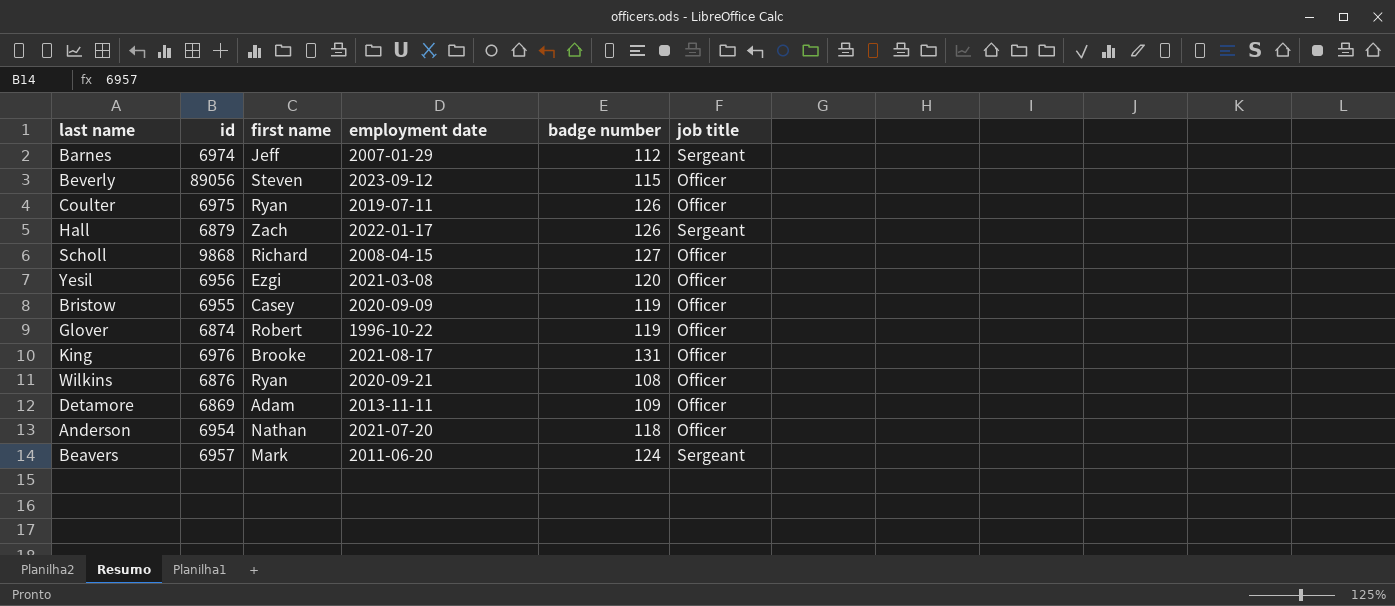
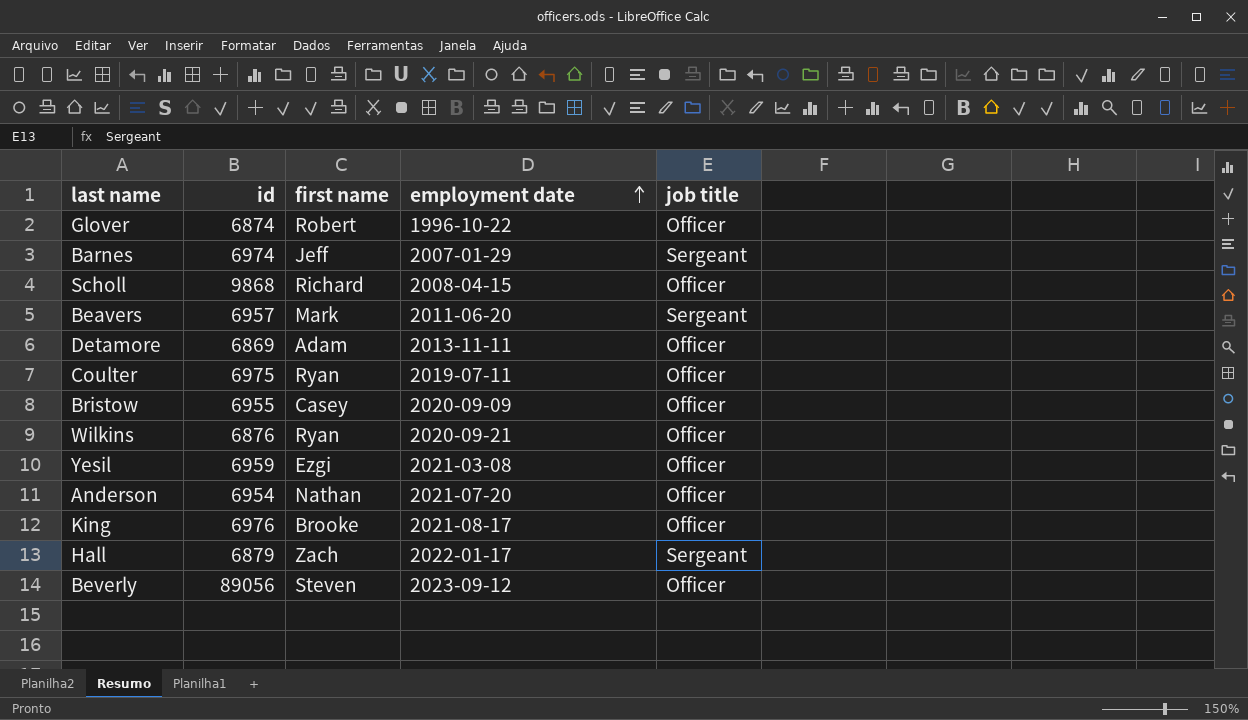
row order: none -> employment date ascending
column badge number | position: 5 -> none
Yesil | id: 6956 -> 6959

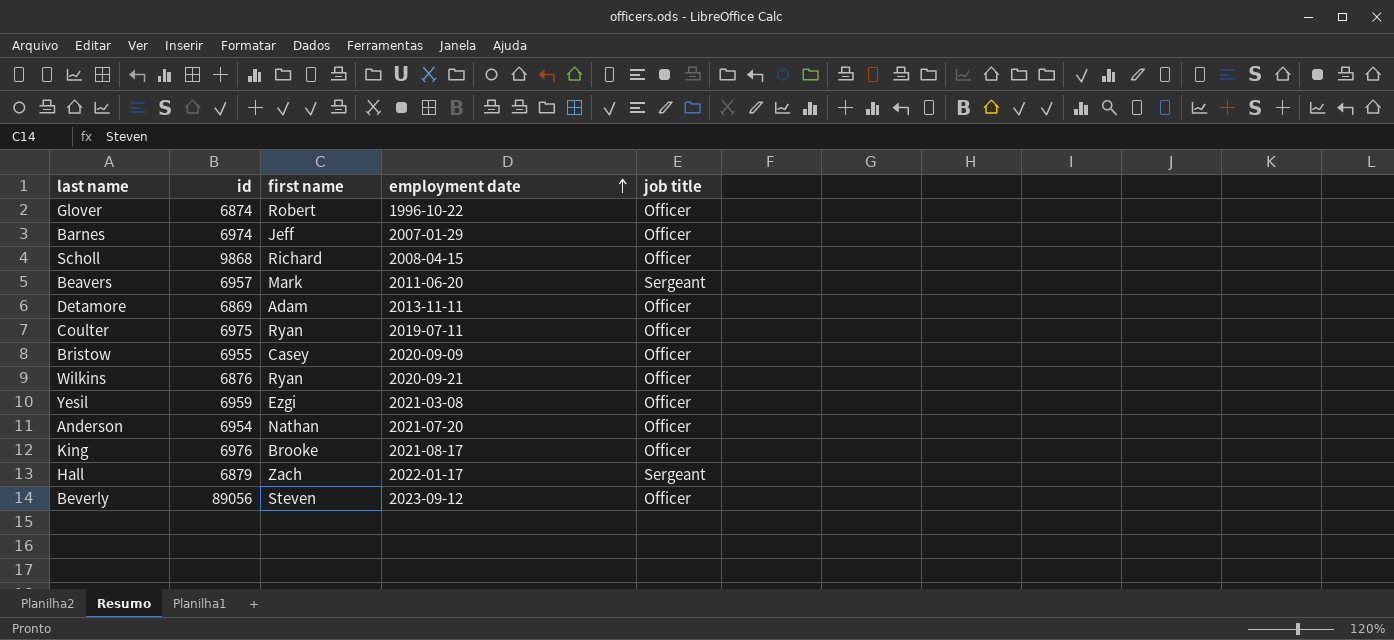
Barnes | job title: Sergeant -> Officer

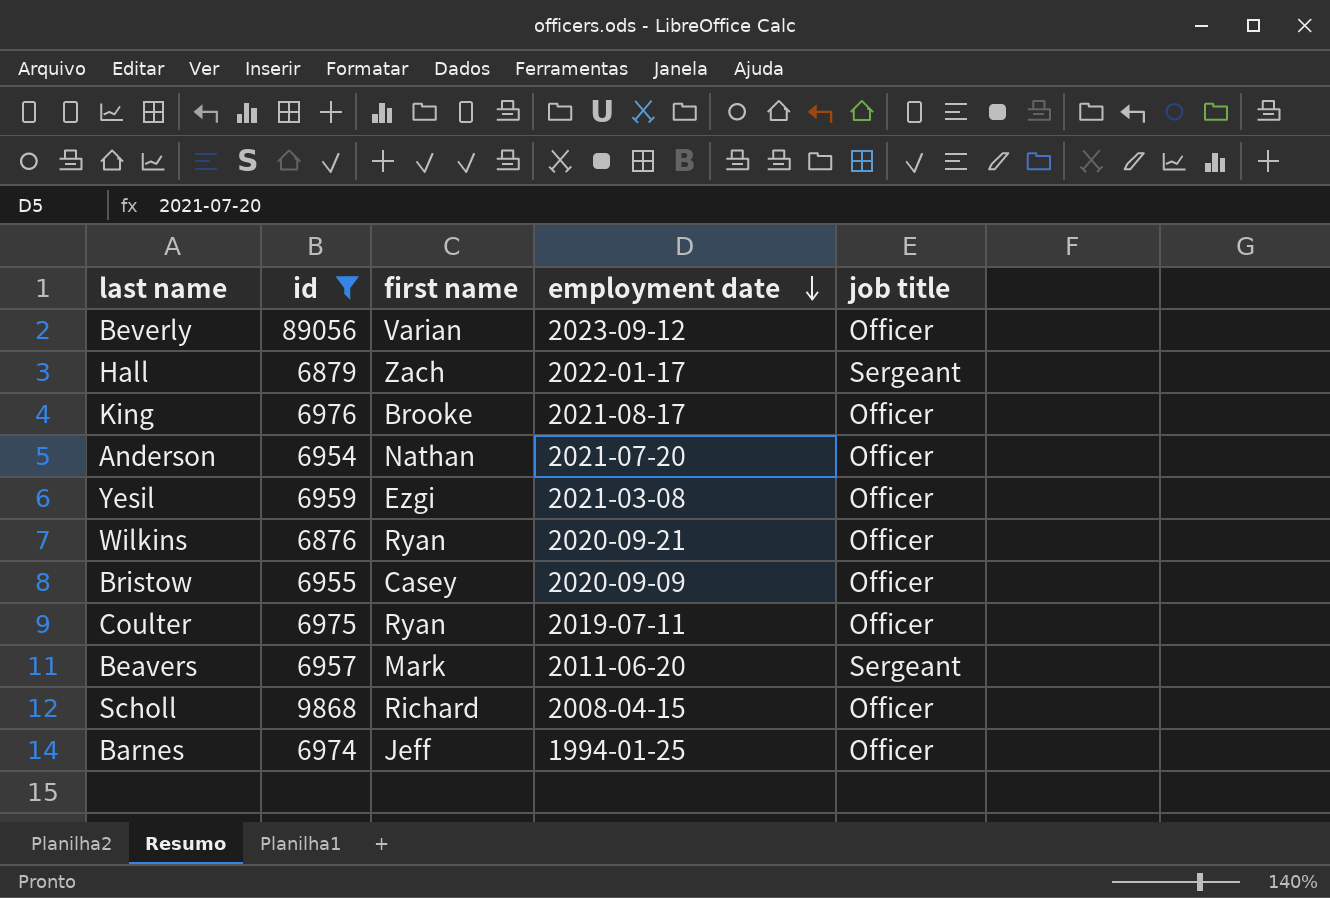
filter: none -> id >= 6876
row order: employment date ascending -> employment date descending
Beverly | first name: Steven -> Varian
Barnes | employment date: 2007-01-29 -> 1994-01-25

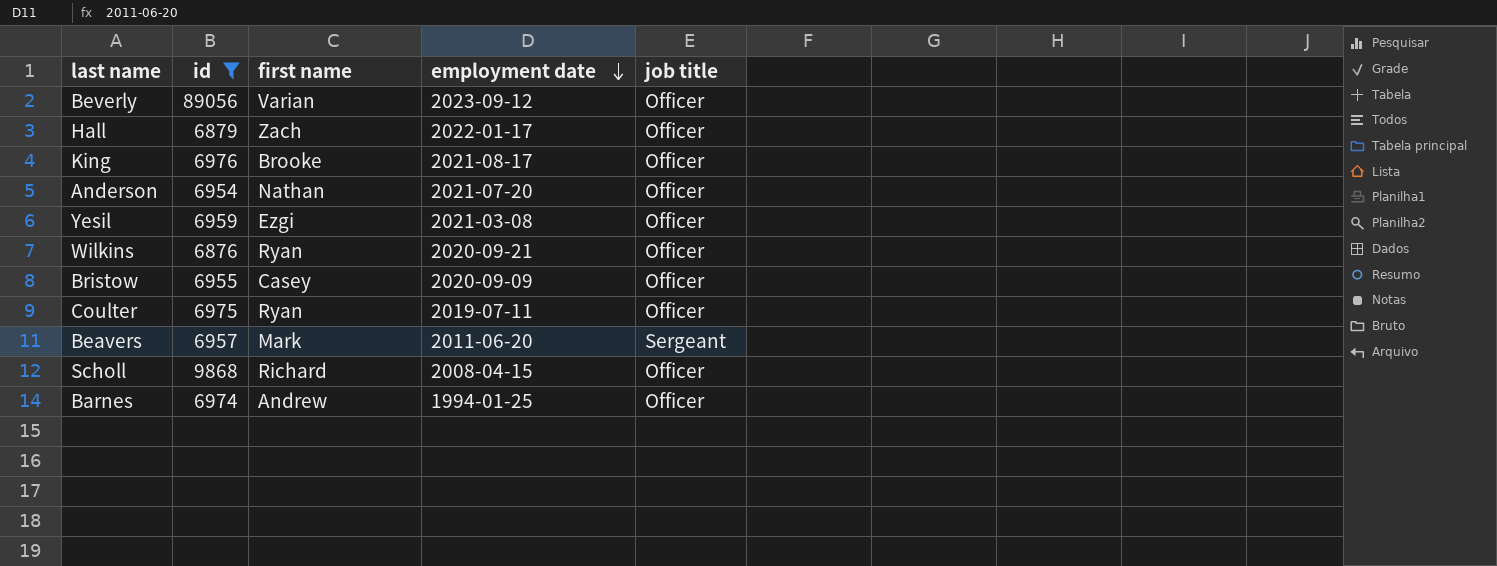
Hall | job title: Sergeant -> Officer
Barnes | first name: Jeff -> Andrew

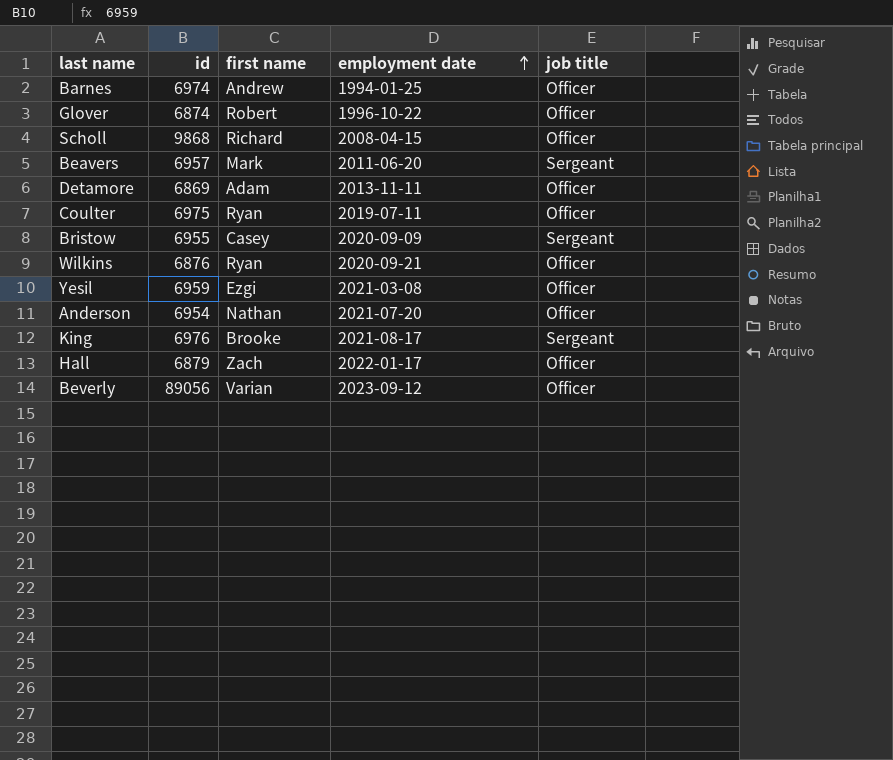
filter: id >= 6876 -> none
row order: employment date descending -> employment date ascending
Bristow | job title: Officer -> Sergeant
King | job title: Officer -> Sergeant

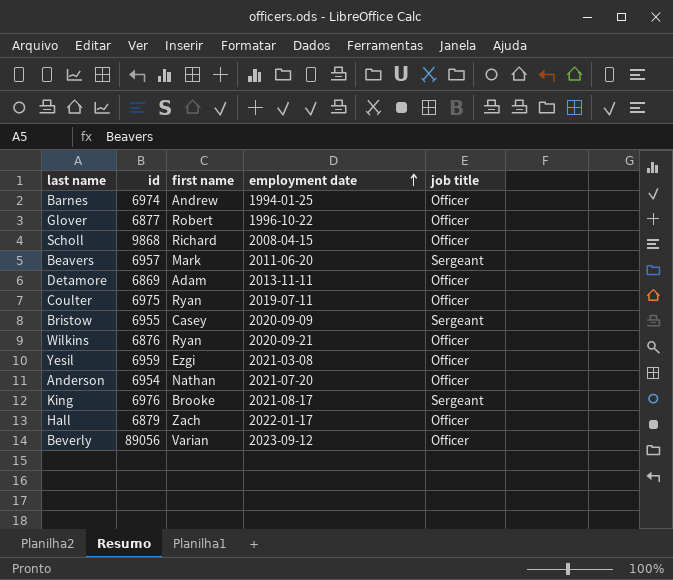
Glover | id: 6874 -> 6877

